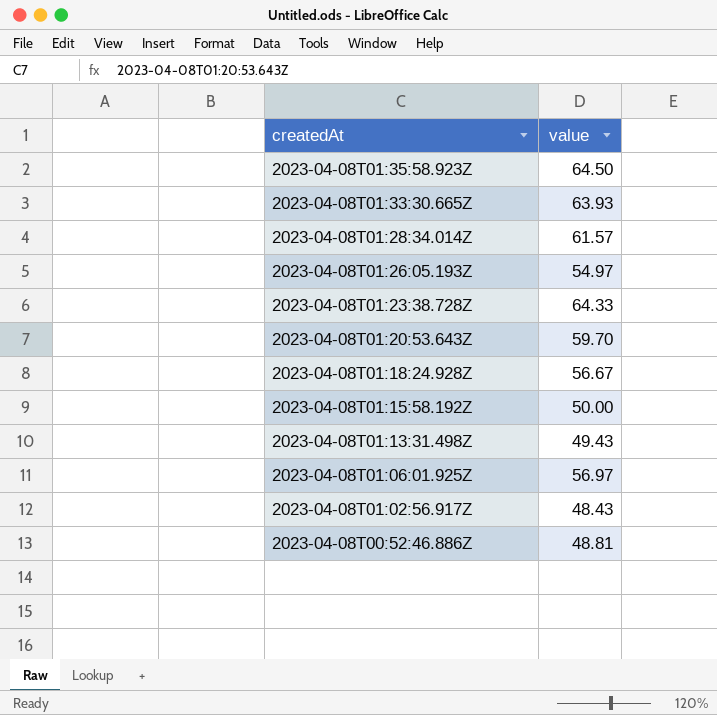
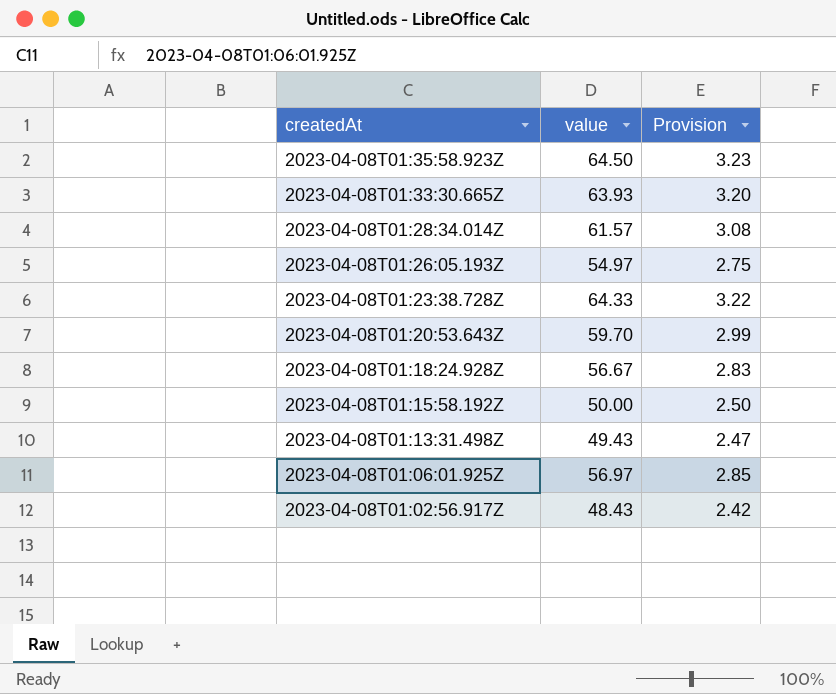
column Provision | formula: none -> [value] * 0.05
row 2023-04-08T00:52:46.886Z: 48.81 -> none

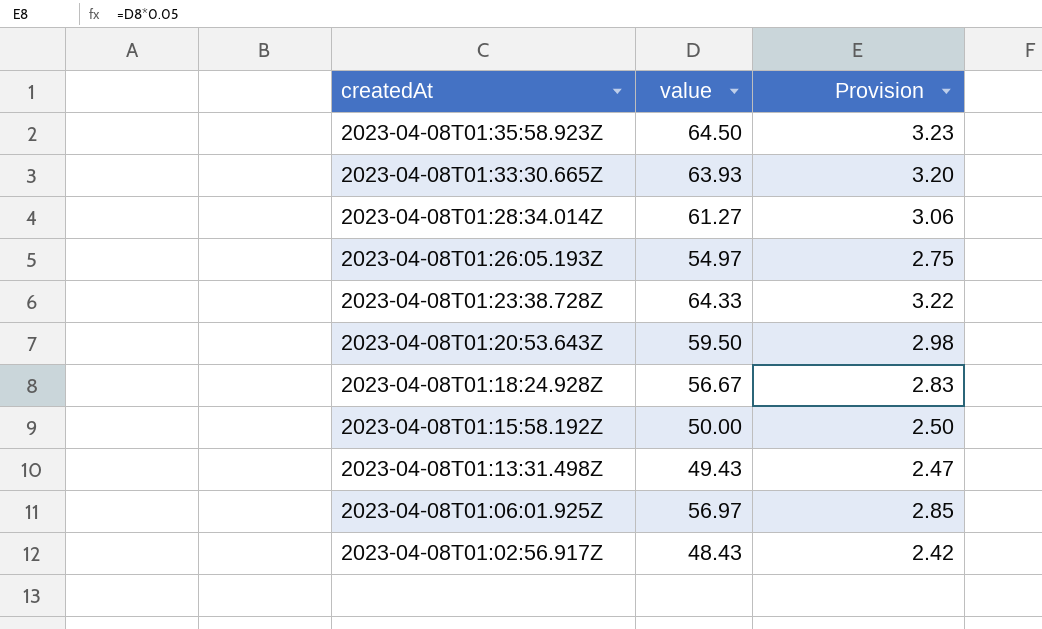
2023-04-08T01:28:34.014Z | value: 61.57 -> 61.27
2023-04-08T01:28:34.014Z | Provision: 3.08 -> 3.06
2023-04-08T01:20:53.643Z | value: 59.70 -> 59.50
2023-04-08T01:20:53.643Z | Provision: 2.99 -> 2.98

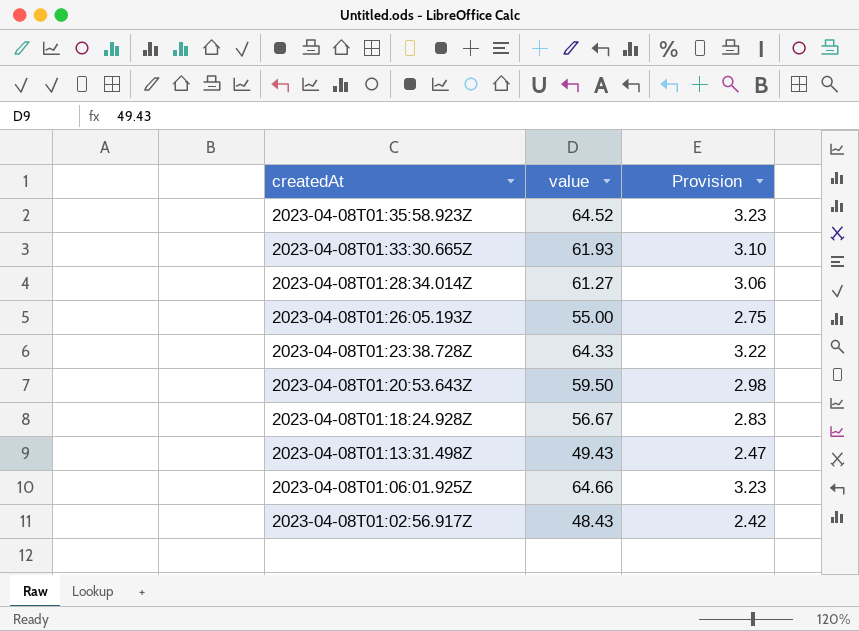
row 2023-04-08T01:15:58.192Z: 50.00 | 2.50 -> none
2023-04-08T01:35:58.923Z | value: 64.50 -> 64.52
2023-04-08T01:33:30.665Z | value: 63.93 -> 61.93
2023-04-08T01:33:30.665Z | Provision: 3.20 -> 3.10
2023-04-08T01:26:05.193Z | value: 54.97 -> 55.00
2023-04-08T01:06:01.925Z | value: 56.97 -> 64.66
2023-04-08T01:06:01.925Z | Provision: 2.85 -> 3.23

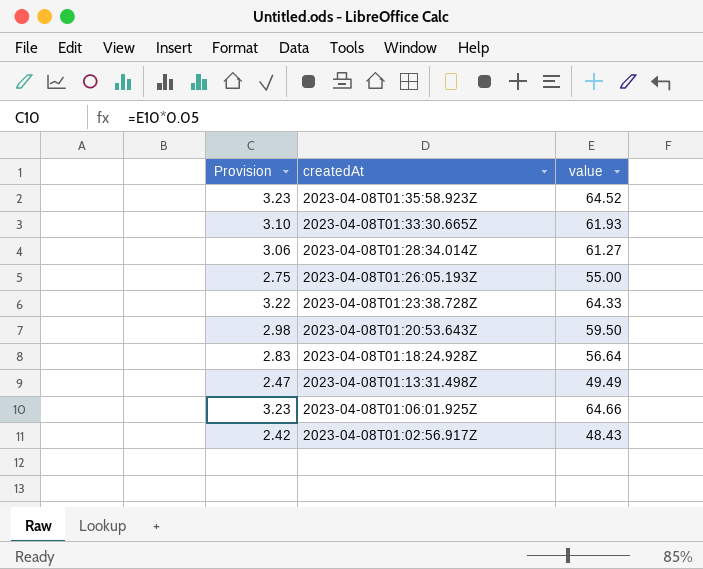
column Provision | position: 3 -> 1
2023-04-08T01:18:24.928Z | value: 56.67 -> 56.64
2023-04-08T01:13:31.498Z | value: 49.43 -> 49.49

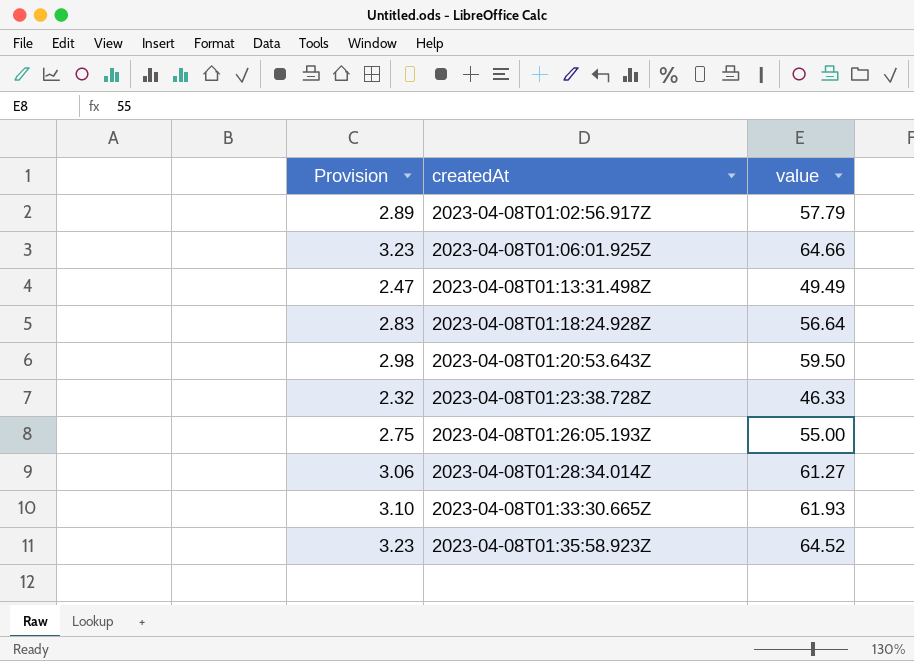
row order: createdAt descending -> createdAt ascending
2023-04-08T01:02:56.917Z | Provision: 2.42 -> 2.89
2023-04-08T01:02:56.917Z | value: 48.43 -> 57.79
2023-04-08T01:23:38.728Z | Provision: 3.22 -> 2.32
2023-04-08T01:23:38.728Z | value: 64.33 -> 46.33

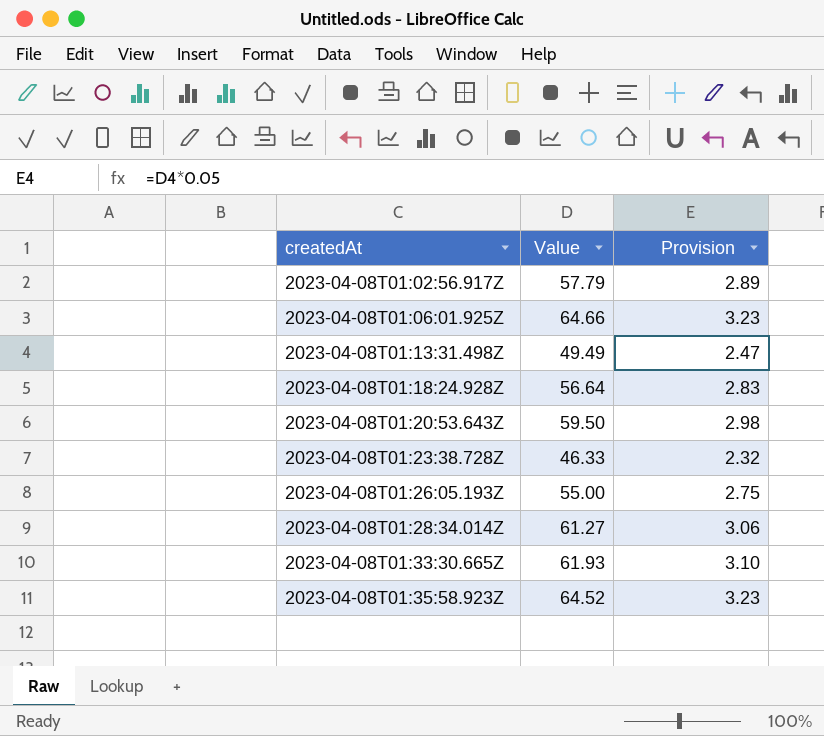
column name: value -> Value
column Provision | position: 1 -> 3

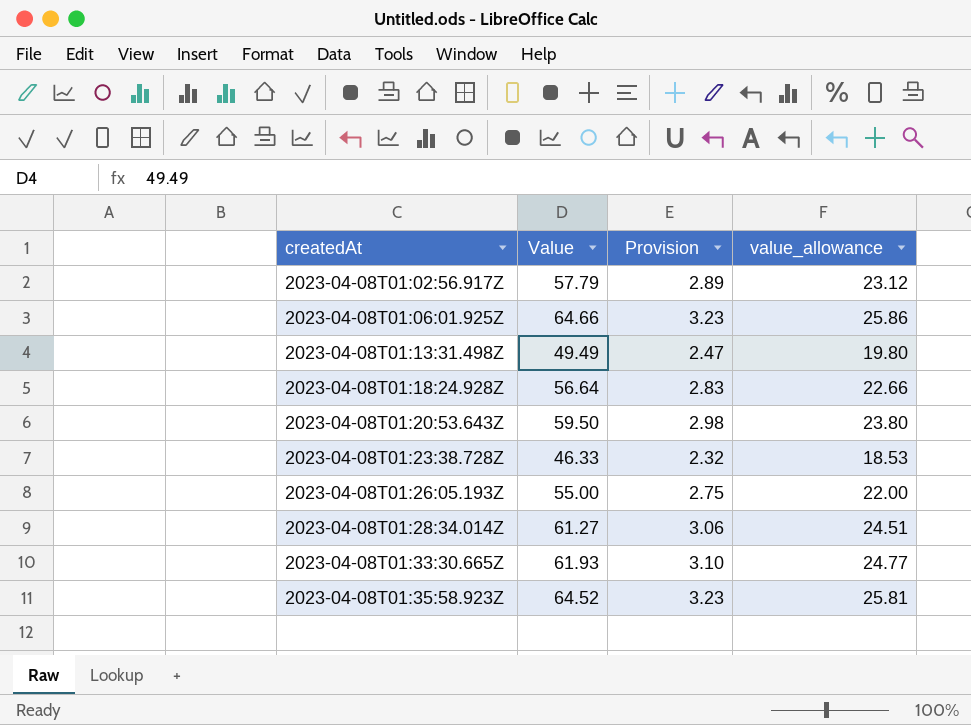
column value_allowance | formula: none -> [Value] * 0.4

